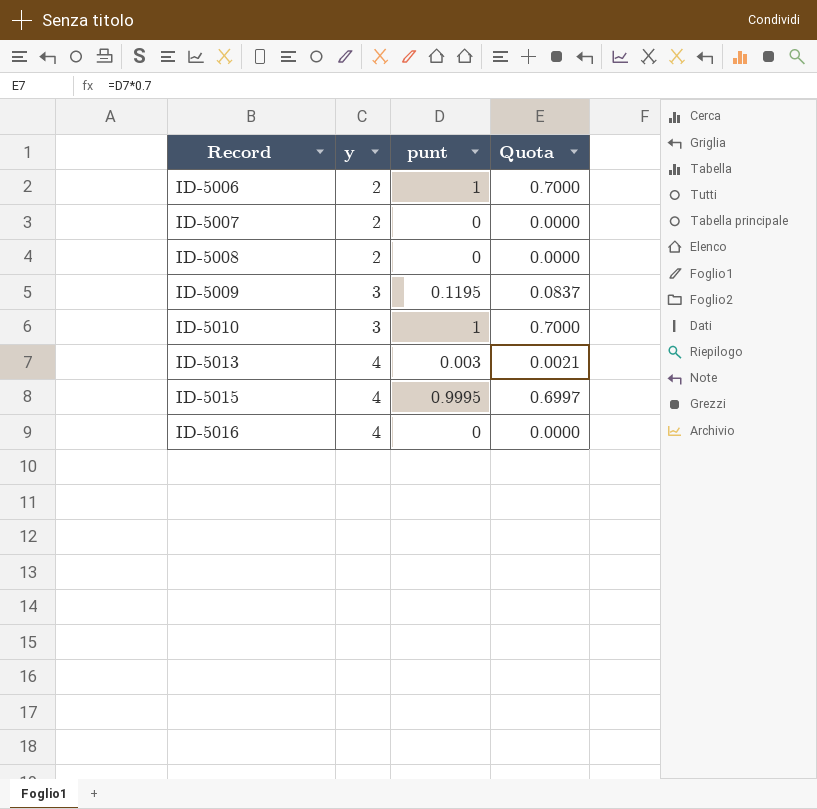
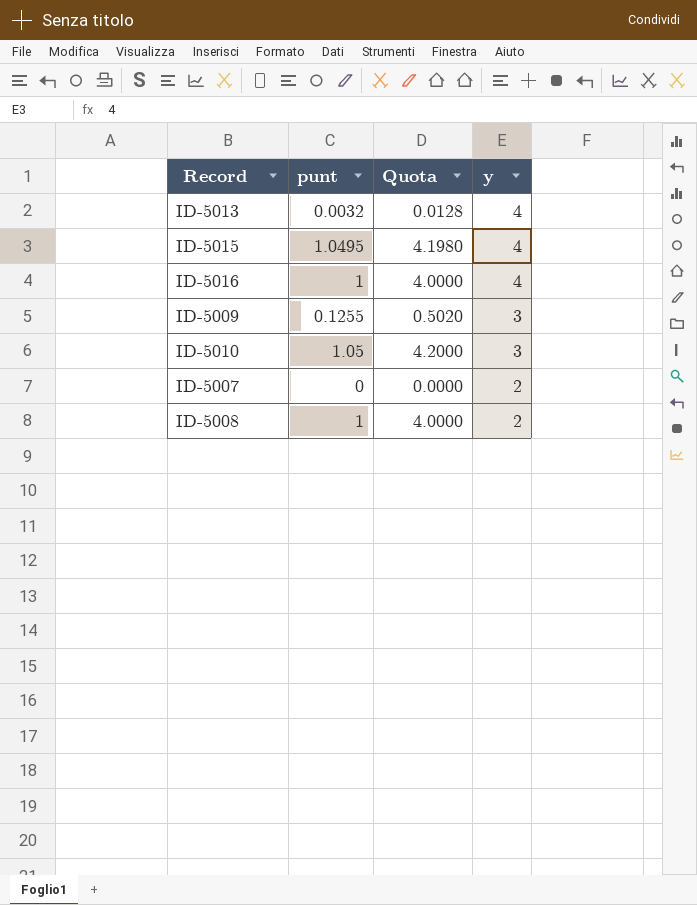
row order: Record ascending -> y descending
column Quota | formula: [punt] * 0.7 -> [punt] * 4
column y | position: 2 -> 4
row ID-5006: 2 | 1 | 0.7000 -> none
ID-5013 | punt: 0.003 -> 0.0032
ID-5015 | punt: 0.9995 -> 1.0495
ID-5016 | punt: 0 -> 1
ID-5009 | punt: 0.1195 -> 0.1255
ID-5010 | punt: 1 -> 1.05
ID-5008 | punt: 0 -> 1

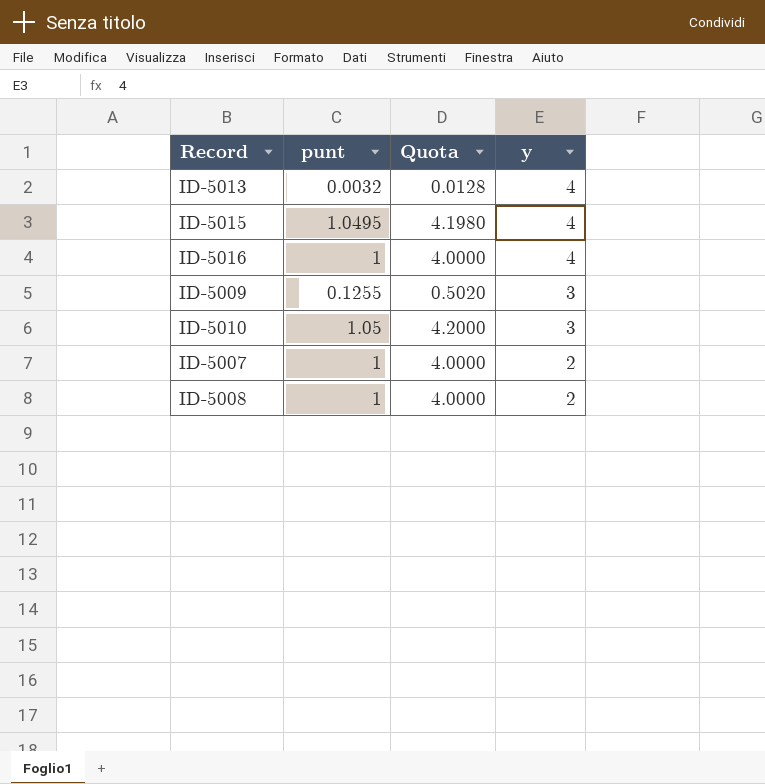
ID-5007 | punt: 0 -> 1
ID-5007 | Quota: 0.0000 -> 4.0000

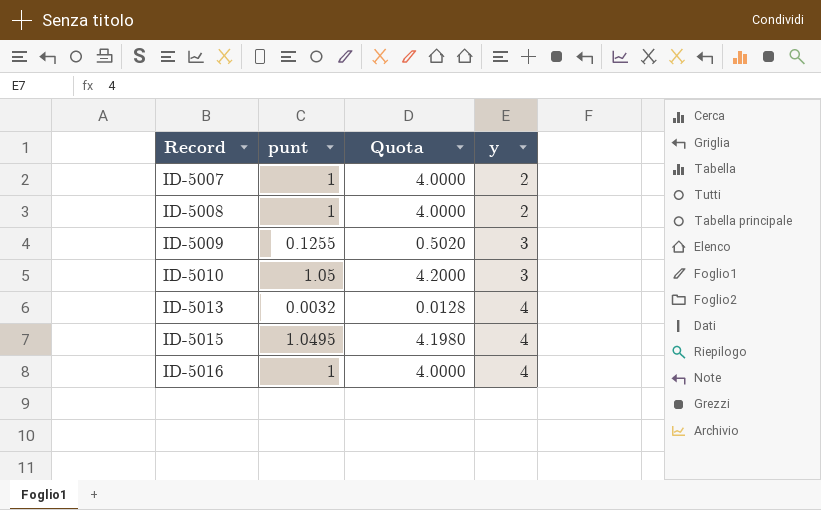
row order: y descending -> Record ascending

